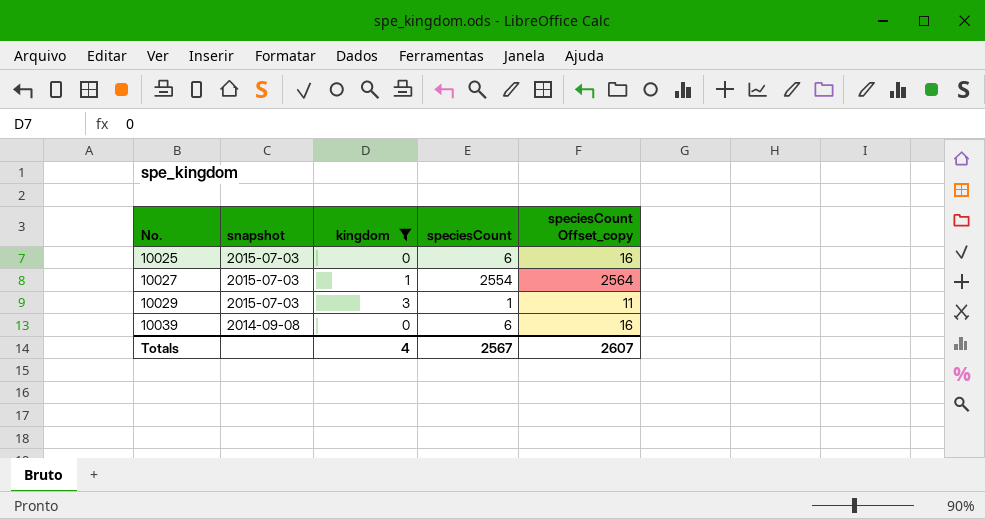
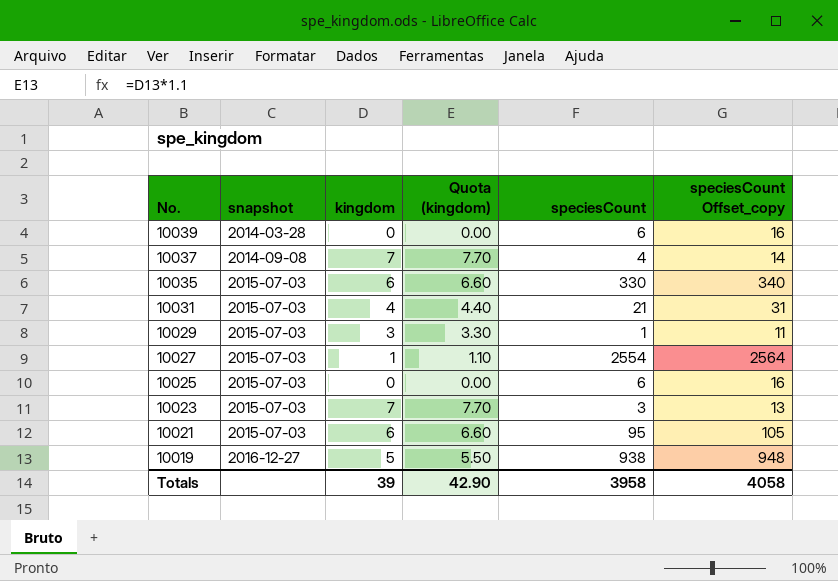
filter: kingdom <= 3 -> none
row order: No. ascending -> No. descending
column Quota (kingdom) | formula: none -> [kingdom] * 1.1
10039 | snapshot: 2014-09-08 -> 2014-03-28
Totals | kingdom: 4 -> 39
Totals | speciesCount: 2567 -> 3958
Totals | speciesCount Offset_copy: 2607 -> 4058

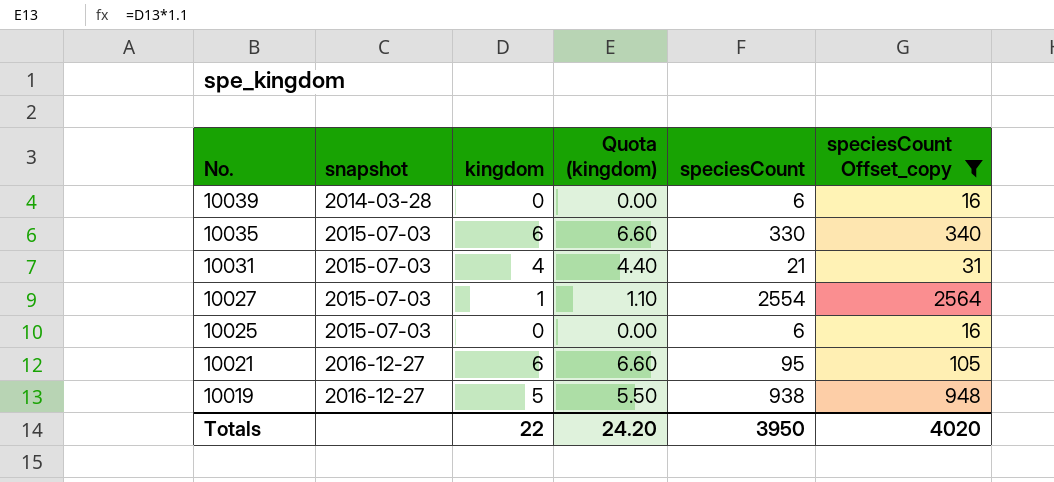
filter: none -> speciesCount Offset_copy >= 16
10021 | snapshot: 2015-07-03 -> 2016-12-27
Totals | kingdom: 39 -> 22
Totals | Quota (kingdom): 42.90 -> 24.20
Totals | speciesCount: 3958 -> 3950
Totals | speciesCount Offset_copy: 4058 -> 4020

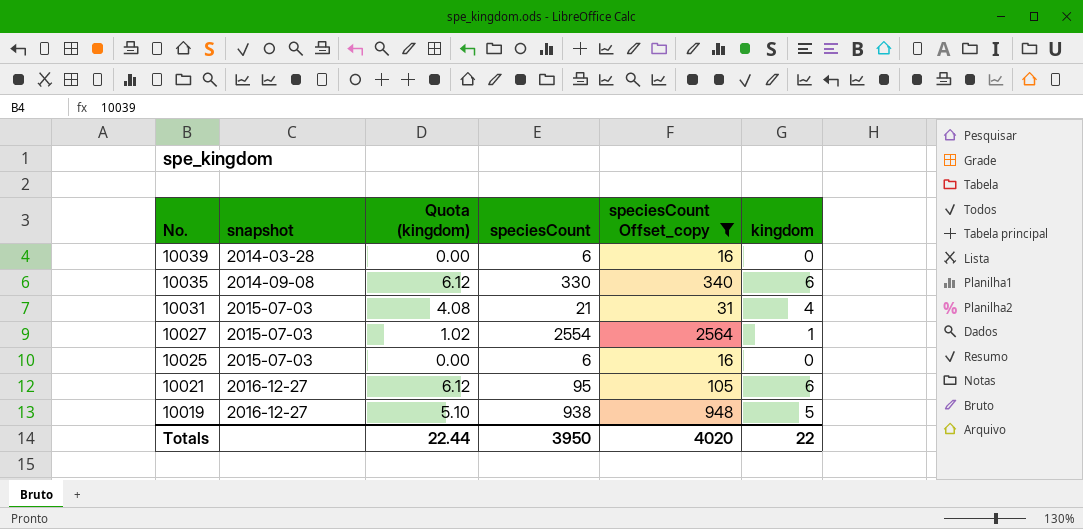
column Quota (kingdom) | formula: [kingdom] * 1.1 -> [kingdom] * 1.02
column kingdom | position: 3 -> 6
10035 | snapshot: 2015-07-03 -> 2014-09-08
Totals | Quota (kingdom): 24.20 -> 22.44

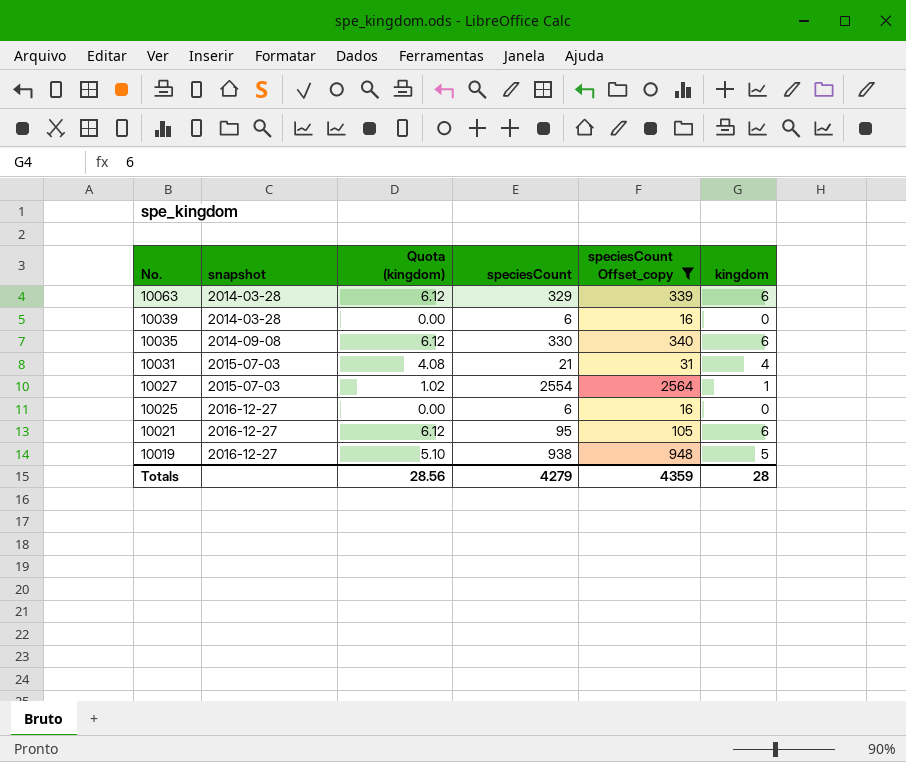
row 10063: none -> 2014-03-28 | 6.12 | 329 | 339 | 6
10025 | snapshot: 2015-07-03 -> 2016-12-27
Totals | Quota (kingdom): 22.44 -> 28.56
Totals | speciesCount: 3950 -> 4279
Totals | speciesCount Offset_copy: 4020 -> 4359
Totals | kingdom: 22 -> 28

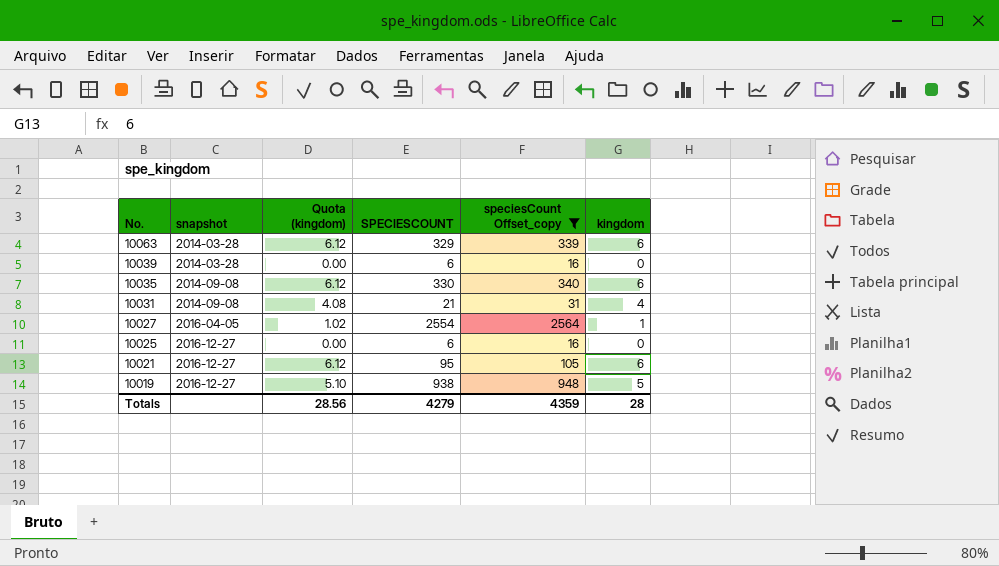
column name: speciesCount -> SPECIESCOUNT
10031 | snapshot: 2015-07-03 -> 2014-09-08
10027 | snapshot: 2015-07-03 -> 2016-04-05

